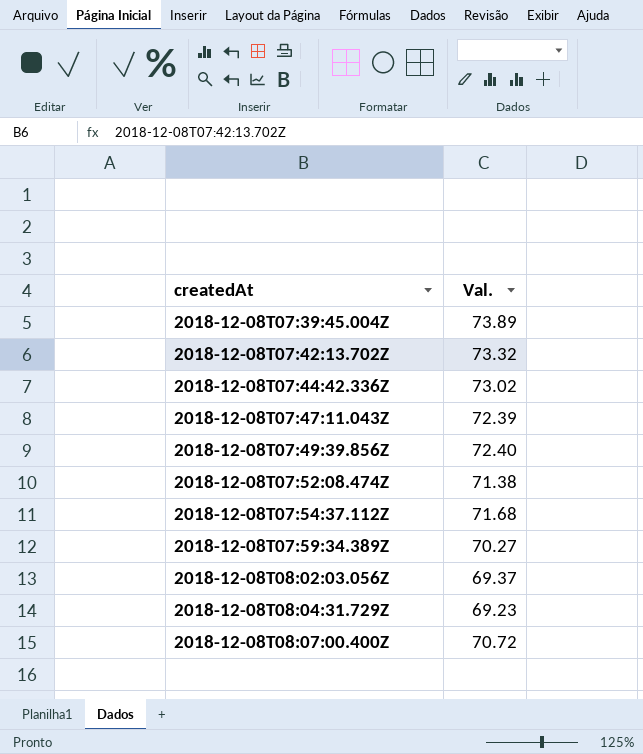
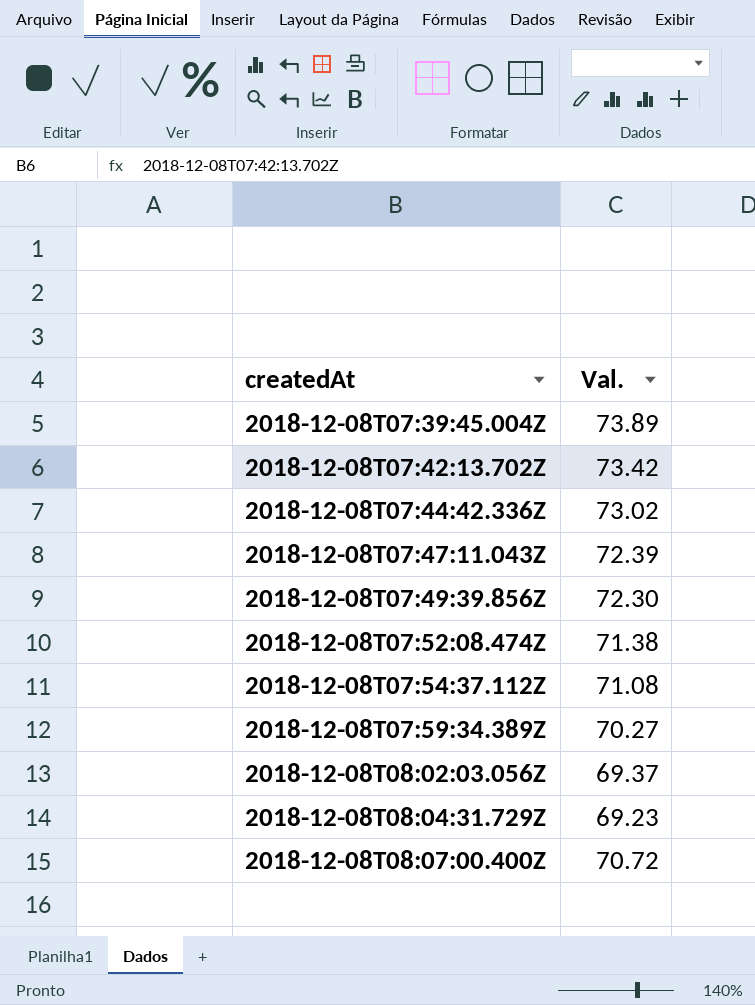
2018-12-08T07:42:13.702Z | Val.: 73.32 -> 73.42
2018-12-08T07:49:39.856Z | Val.: 72.40 -> 72.30
2018-12-08T07:54:37.112Z | Val.: 71.68 -> 71.08

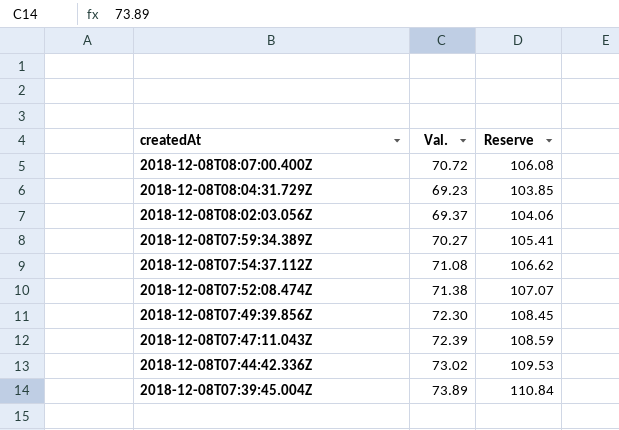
row order: createdAt ascending -> createdAt descending
column Reserve | formula: none -> [Val.] * 1.5
row 2018-12-08T07:42:13.702Z: 73.42 -> none

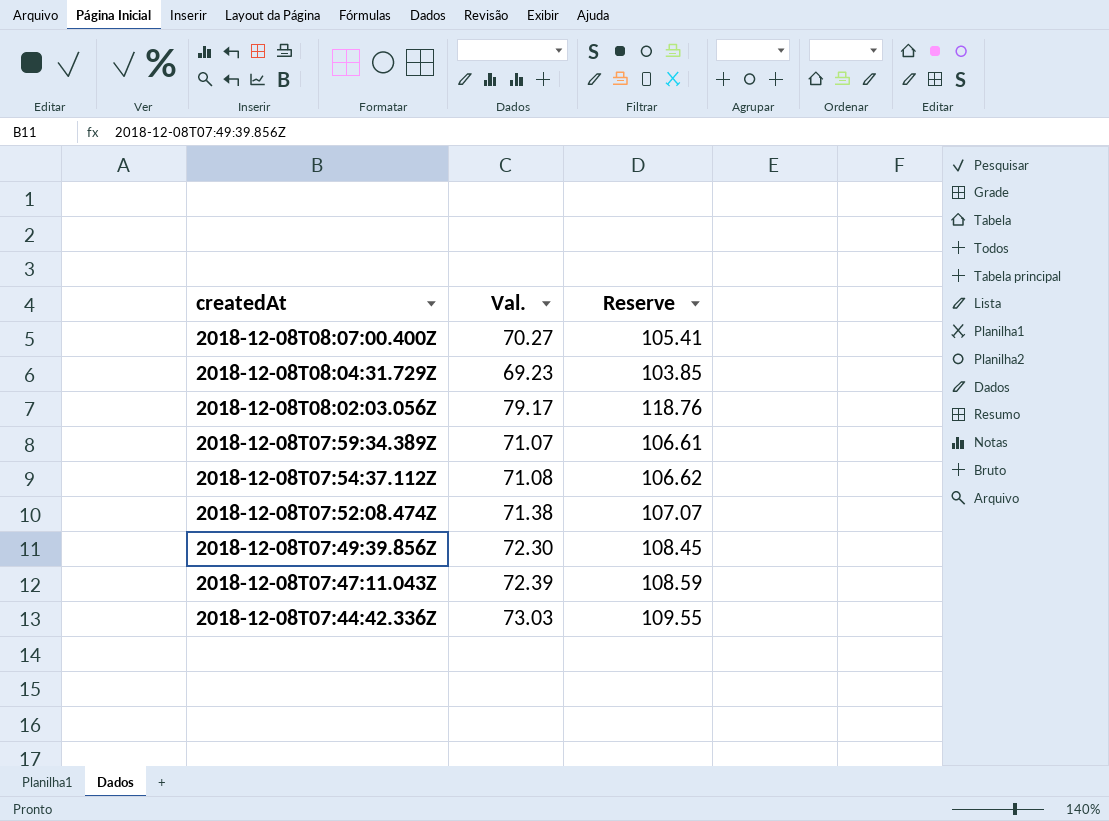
row 2018-12-08T07:39:45.004Z: 73.89 | 110.84 -> none
2018-12-08T08:07:00.400Z | Val.: 70.72 -> 70.27
2018-12-08T08:07:00.400Z | Reserve: 106.08 -> 105.41
2018-12-08T08:02:03.056Z | Val.: 69.37 -> 79.17
2018-12-08T08:02:03.056Z | Reserve: 104.06 -> 118.76
2018-12-08T07:59:34.389Z | Val.: 70.27 -> 71.07
2018-12-08T07:59:34.389Z | Reserve: 105.41 -> 106.61
2018-12-08T07:44:42.336Z | Val.: 73.02 -> 73.03
2018-12-08T07:44:42.336Z | Reserve: 109.53 -> 109.55

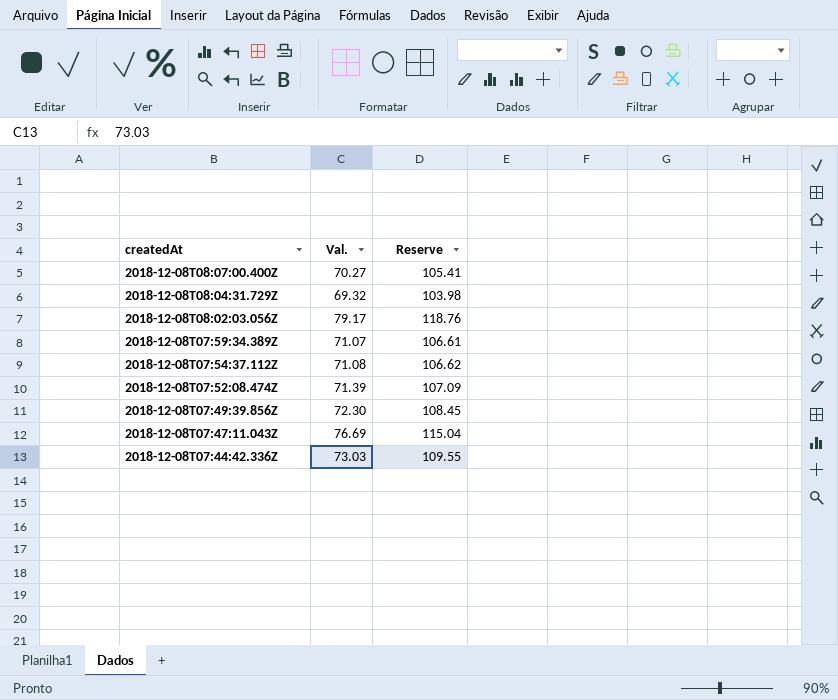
2018-12-08T08:04:31.729Z | Val.: 69.23 -> 69.32
2018-12-08T08:04:31.729Z | Reserve: 103.85 -> 103.98
2018-12-08T07:52:08.474Z | Val.: 71.38 -> 71.39
2018-12-08T07:52:08.474Z | Reserve: 107.07 -> 107.09
2018-12-08T07:47:11.043Z | Val.: 72.39 -> 76.69
2018-12-08T07:47:11.043Z | Reserve: 108.59 -> 115.04

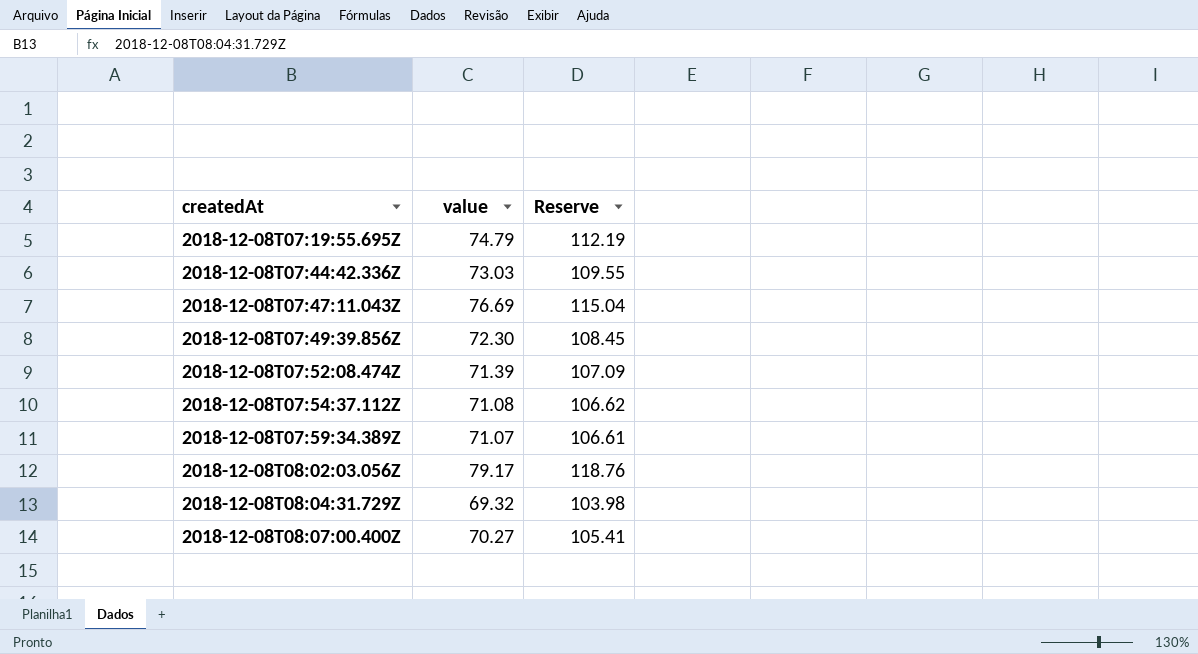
row order: createdAt descending -> createdAt ascending
column name: Val. -> value
row 2018-12-08T07:19:55.695Z: none -> 74.79 | 112.19

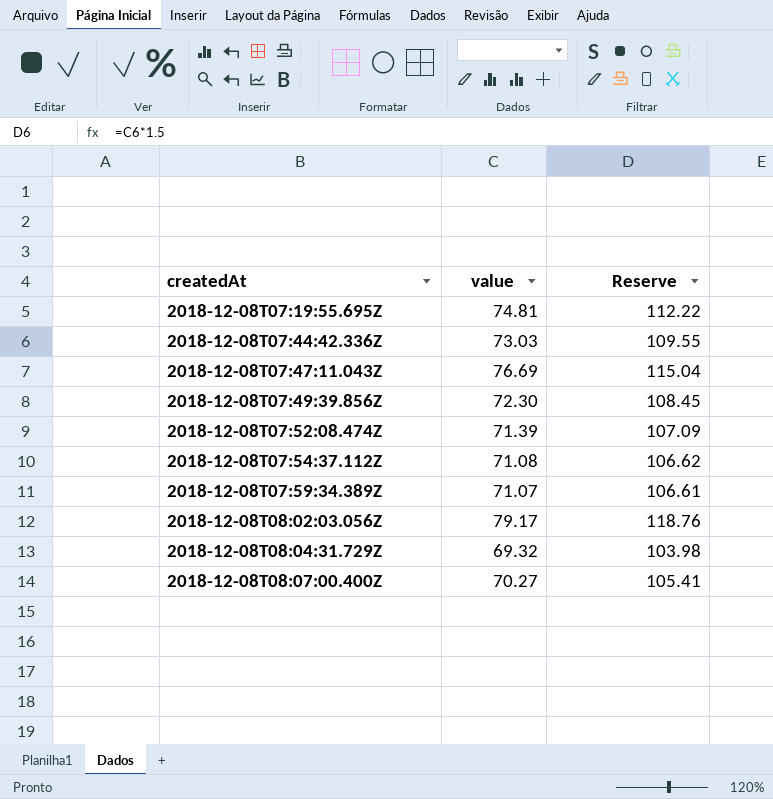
2018-12-08T07:19:55.695Z | value: 74.79 -> 74.81
2018-12-08T07:19:55.695Z | Reserve: 112.19 -> 112.22

